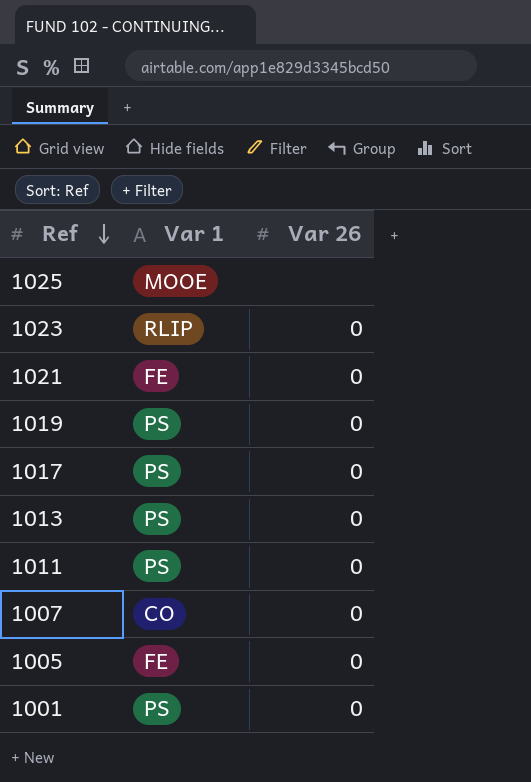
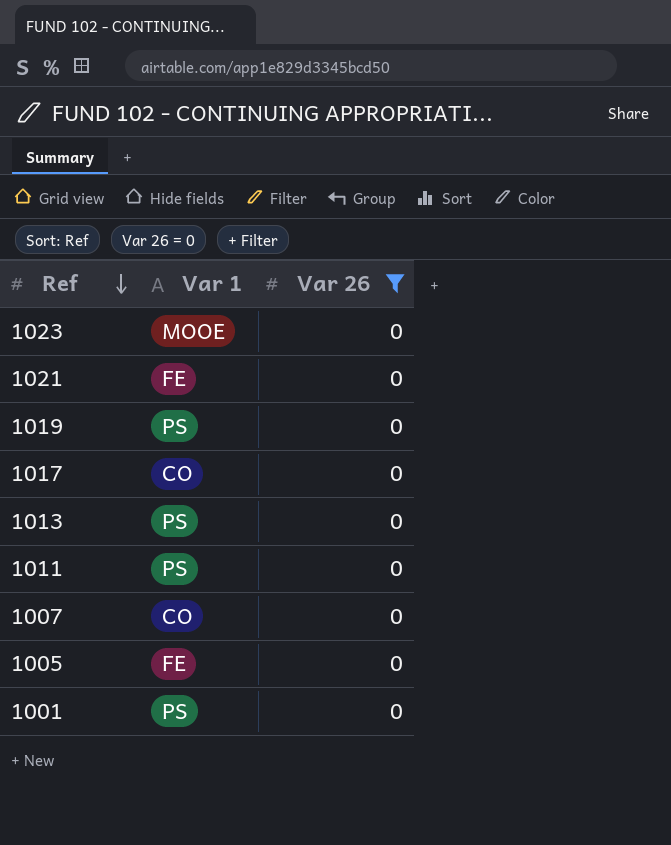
filter: none -> Var 26 = 0
1023 | Var 1: RLIP -> MOOE
1017 | Var 1: PS -> CO

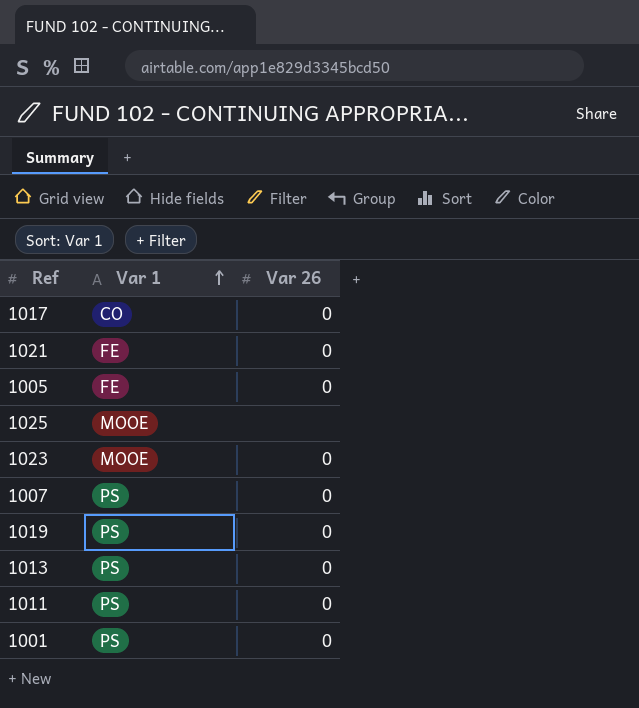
filter: Var 26 = 0 -> none
row order: Ref descending -> Var 1 ascending
1007 | Var 1: CO -> PS

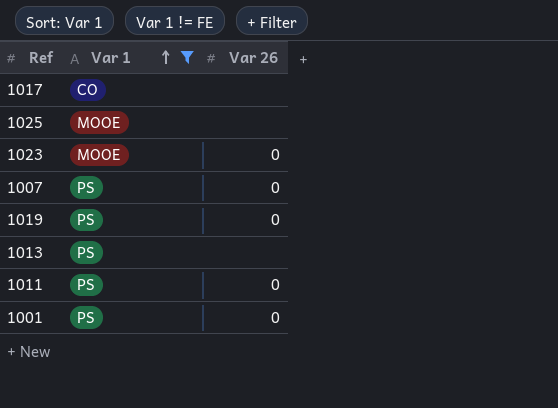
filter: none -> Var 1 != FE
1017 | Var 26: 0 -> none
1013 | Var 26: 0 -> none

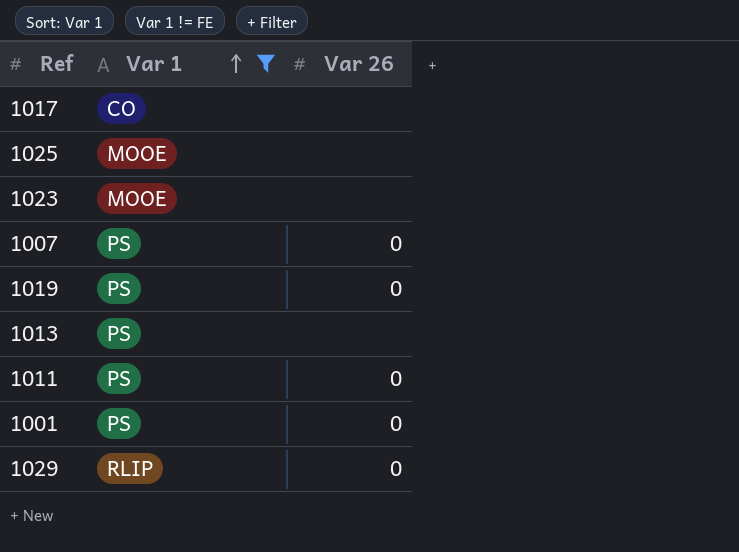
1023 | Var 26: 0 -> none
row 1029: none -> RLIP | 0

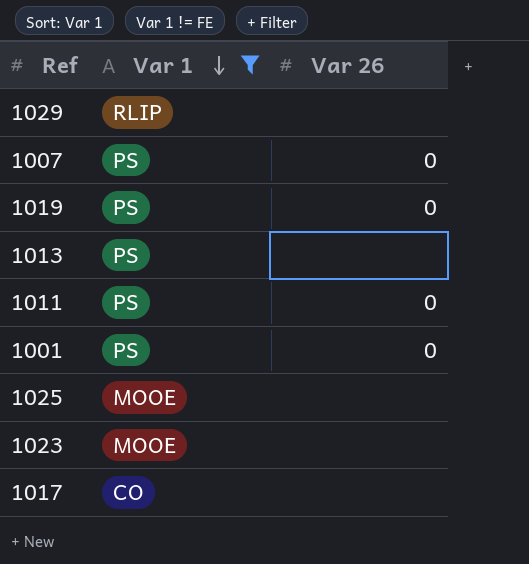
row order: Var 1 ascending -> Var 1 descending
1029 | Var 26: 0 -> none

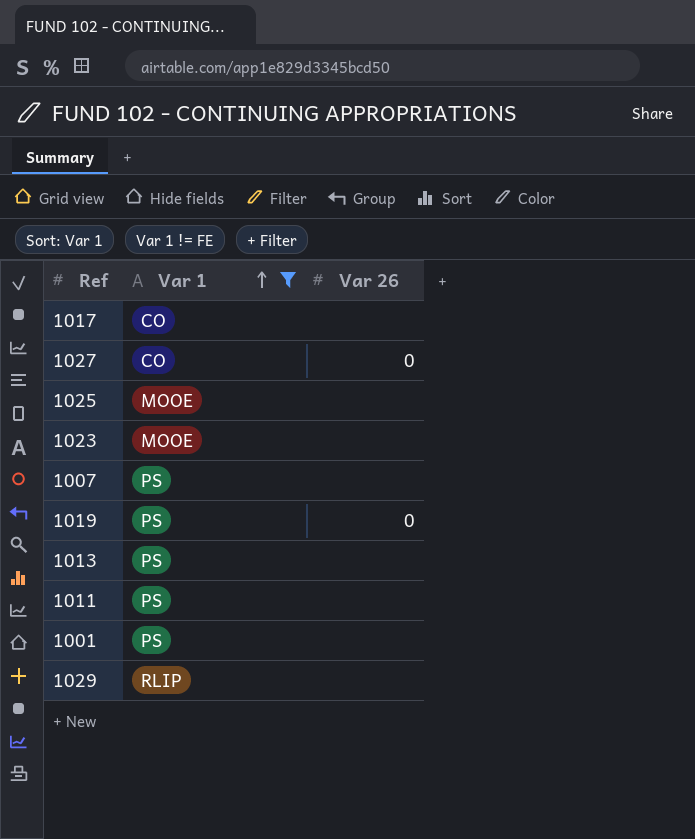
row order: Var 1 descending -> Var 1 ascending
row 1027: none -> CO | 0
1007 | Var 26: 0 -> none
1011 | Var 26: 0 -> none
1001 | Var 26: 0 -> none

